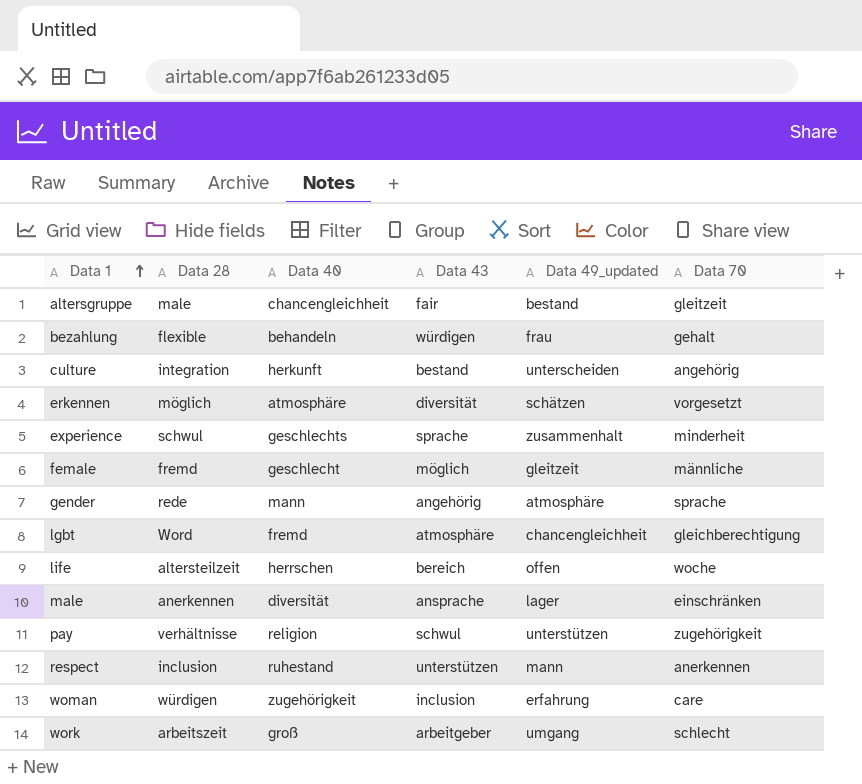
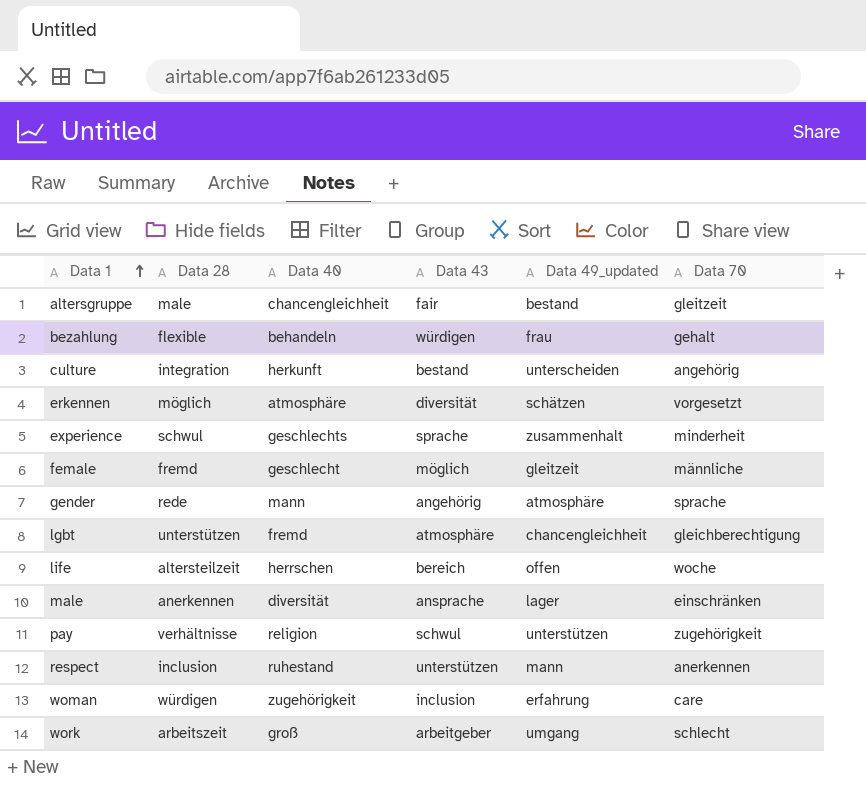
lgbt | Data 28: Word -> unterstützen

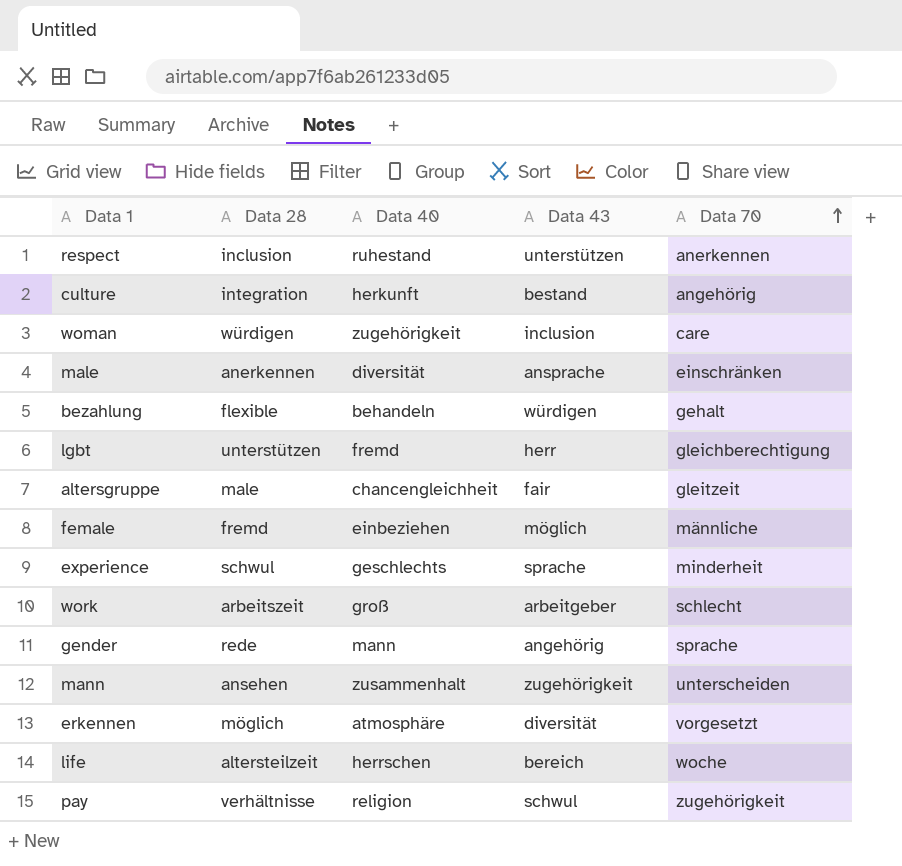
row order: Data 1 ascending -> Data 70 ascending
column Data 49_updated | position: 5 -> none
lgbt | Data 43: atmosphäre -> herr
female | Data 40: geschlecht -> einbeziehen
row mann: none -> ansehen | zusammenhalt | zugehörigkeit | unterscheiden

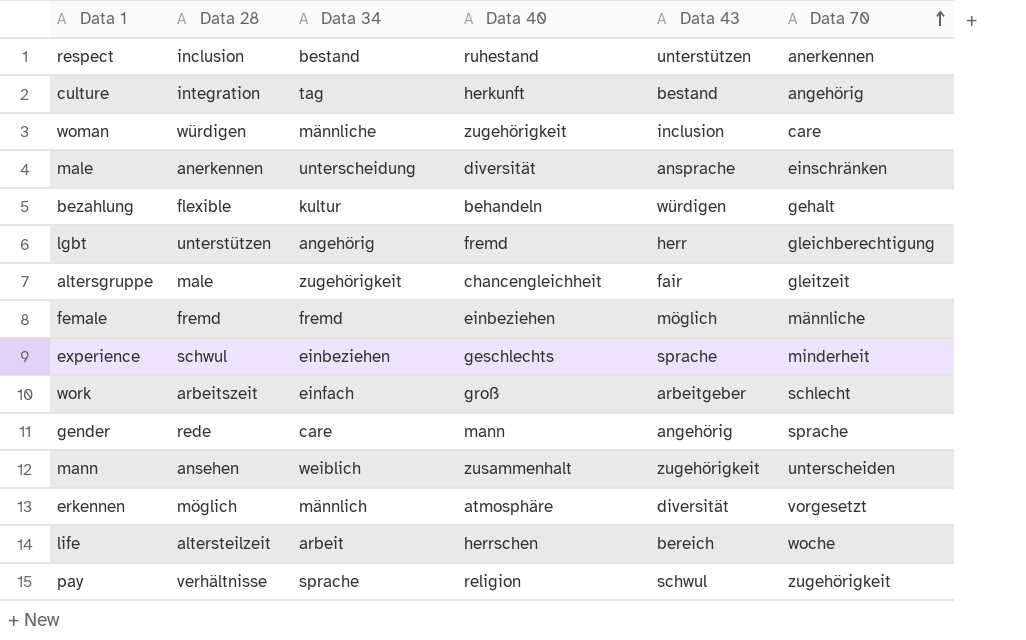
column Data 34 | position: none -> 3

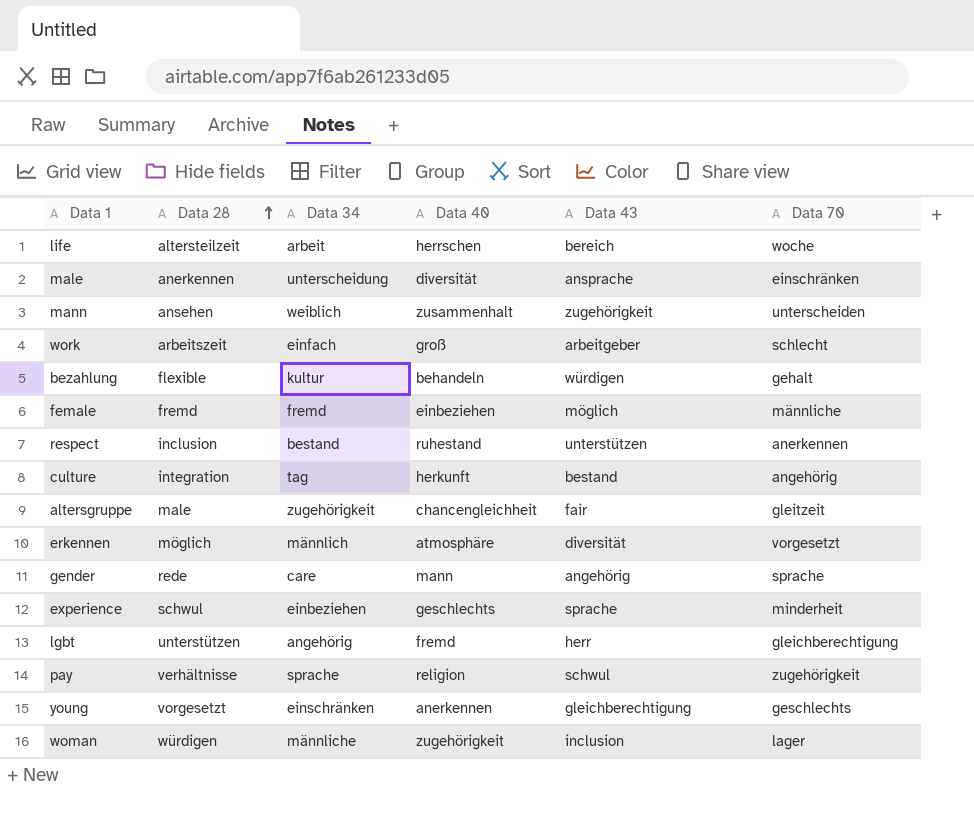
row order: Data 70 ascending -> Data 28 ascending
row young: none -> vorgesetzt | einschränken | anerkennen | gleichberechtigung | geschlechts
woman | Data 70: care -> lager

